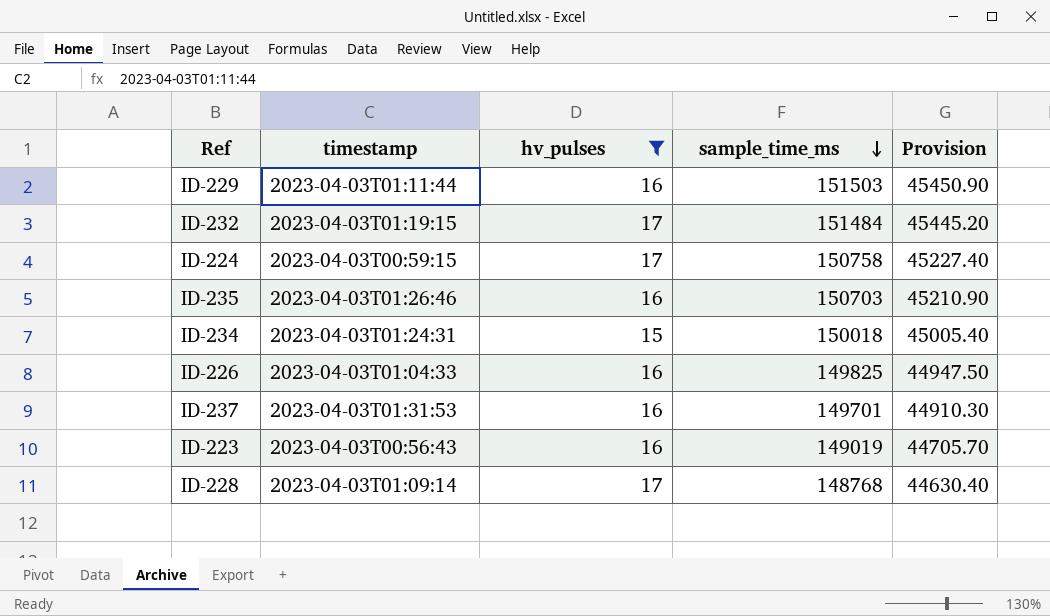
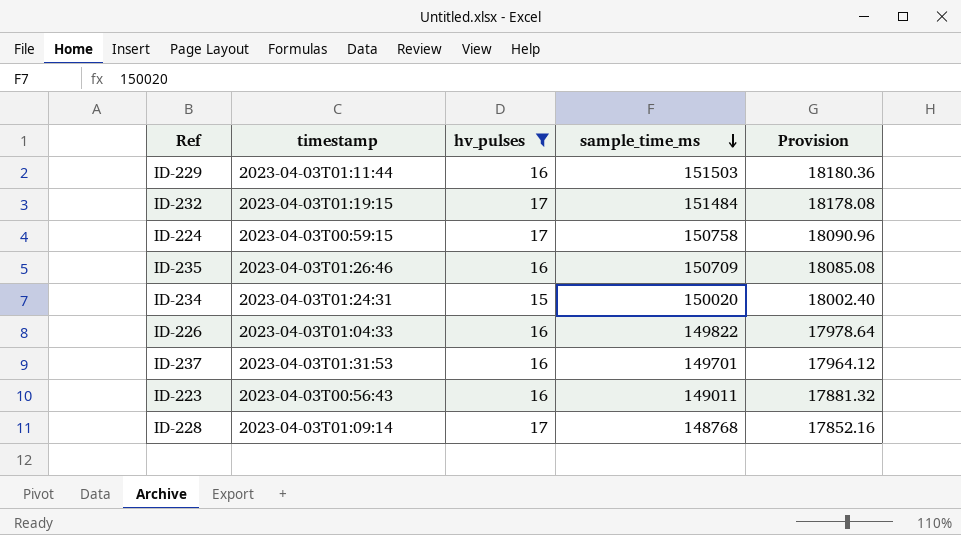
column Provision | formula: [sample_time_ms] * 0.3 -> [sample_time_ms] * 0.12
ID-235 | sample_time_ms: 150703 -> 150709
ID-234 | sample_time_ms: 150018 -> 150020
ID-226 | sample_time_ms: 149825 -> 149822
ID-223 | sample_time_ms: 149019 -> 149011

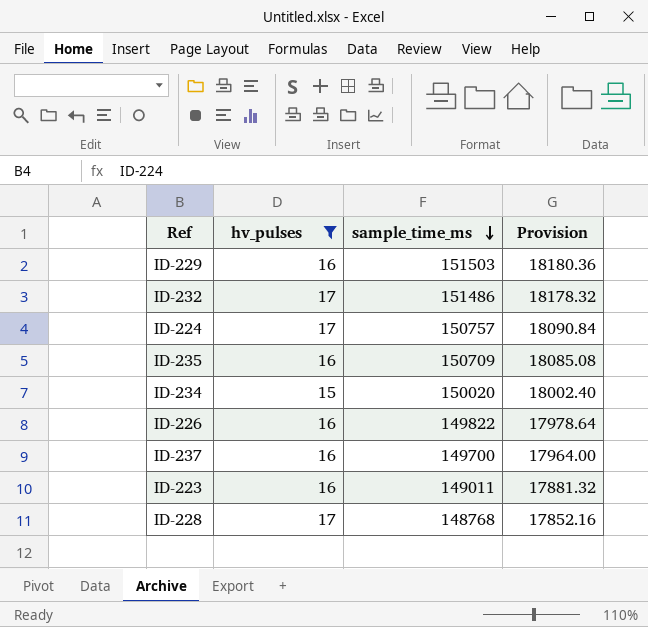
column timestamp | position: 2 -> none
ID-232 | sample_time_ms: 151484 -> 151486
ID-232 | Provision: 18178.08 -> 18178.32
ID-224 | sample_time_ms: 150758 -> 150757
ID-224 | Provision: 18090.96 -> 18090.84
ID-237 | sample_time_ms: 149701 -> 149700
ID-237 | Provision: 17964.12 -> 17964.00

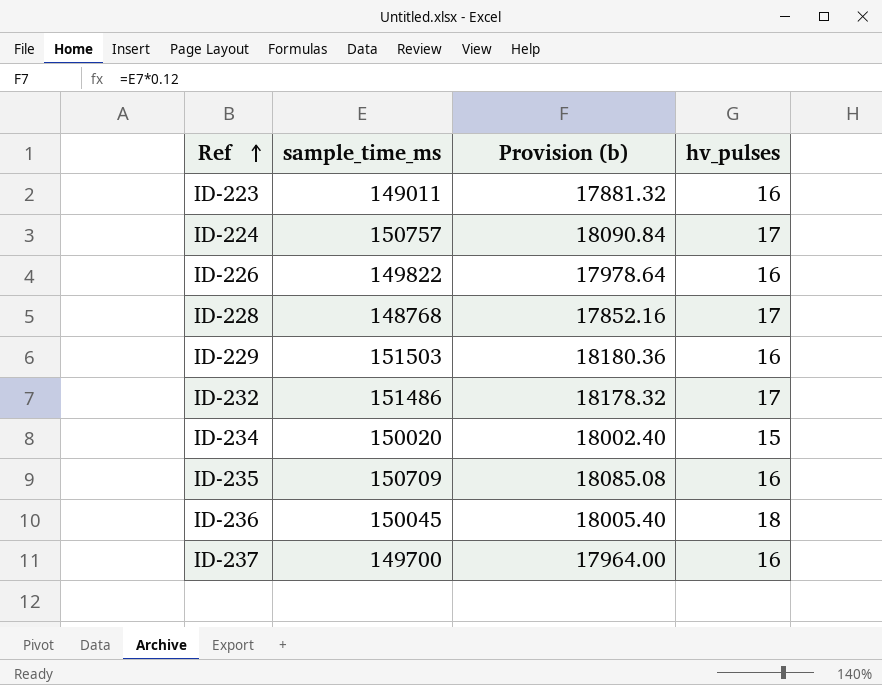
filter: hv_pulses != 18 -> none
row order: sample_time_ms descending -> Ref ascending
column name: Provision -> Provision (b)
column hv_pulses | position: 2 -> 4

